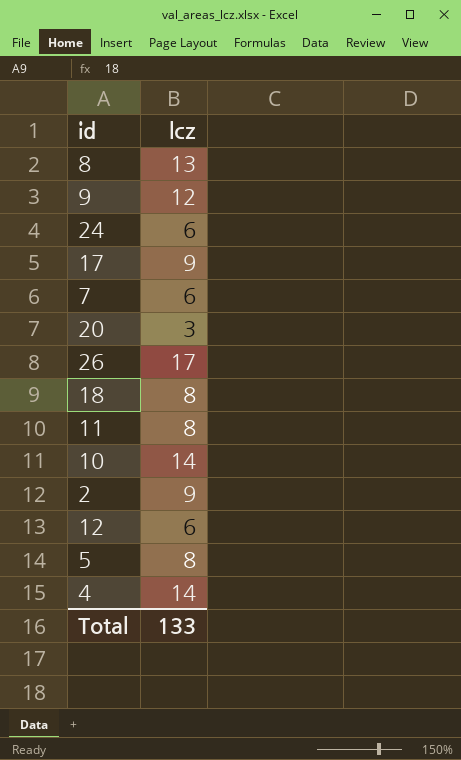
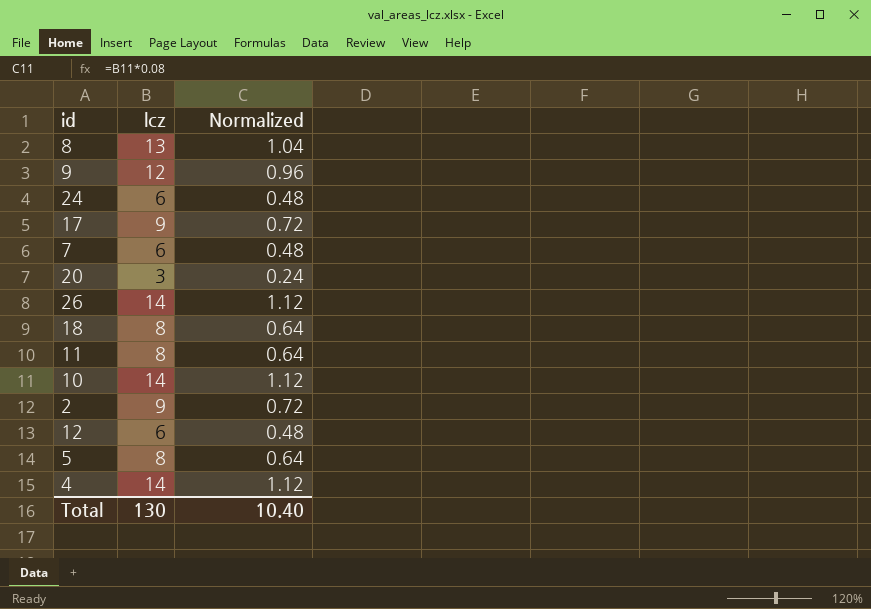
column Normalized | formula: none -> [lcz] * 0.08
26 | lcz: 17 -> 14
Total | lcz: 133 -> 130

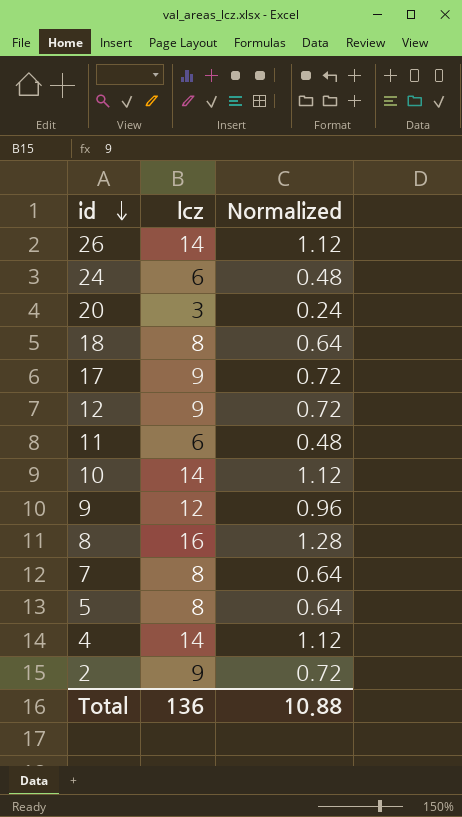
row order: none -> id descending
12 | lcz: 6 -> 9
12 | Normalized: 0.48 -> 0.72
11 | lcz: 8 -> 6
11 | Normalized: 0.64 -> 0.48
8 | lcz: 13 -> 16
8 | Normalized: 1.04 -> 1.28
7 | lcz: 6 -> 8
7 | Normalized: 0.48 -> 0.64
Total | lcz: 130 -> 136
Total | Normalized: 10.40 -> 10.88

